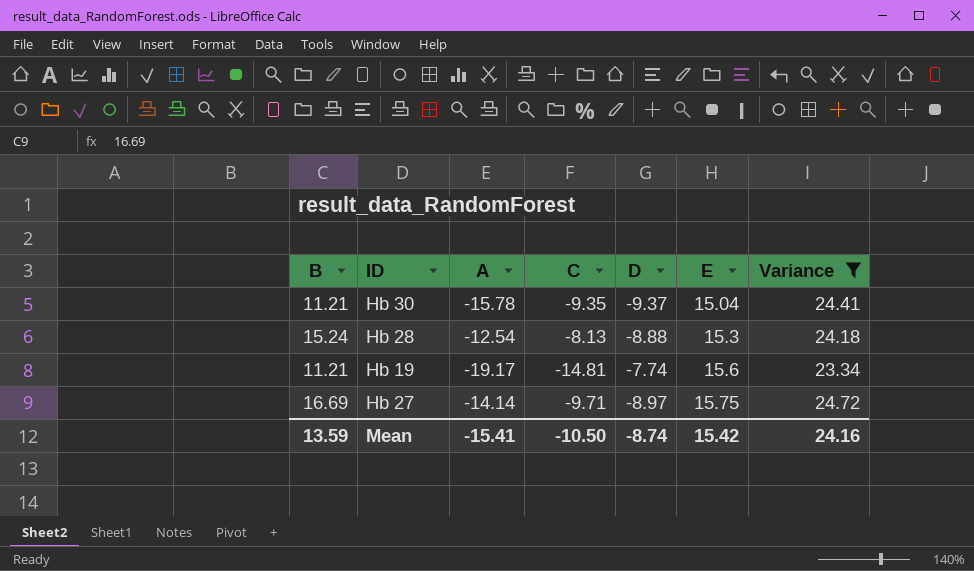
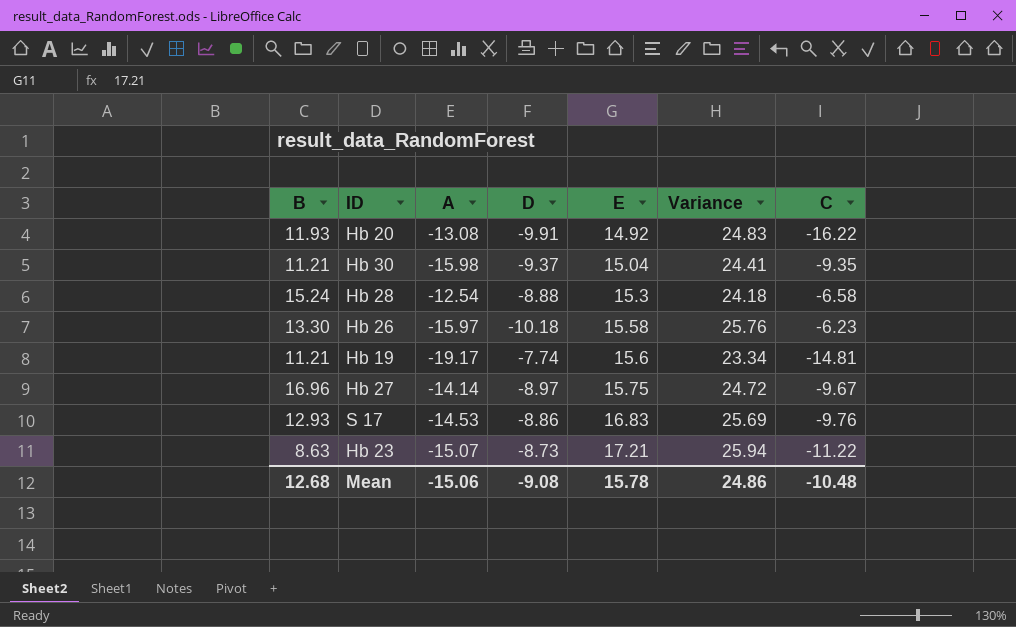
filter: Variance <= 24.72 -> none
column C | position: 4 -> 7
Hb 30 | A: -15.78 -> -15.98
Hb 28 | C: -8.13 -> -6.58
Hb 27 | B: 16.69 -> 16.96
Hb 27 | C: -9.71 -> -9.67
Mean | B: 13.59 -> 12.68
Mean | A: -15.41 -> -15.06
Mean | D: -8.74 -> -9.08
Mean | E: 15.42 -> 15.78
Mean | Variance: 24.16 -> 24.86
Mean | C: -10.50 -> -10.48

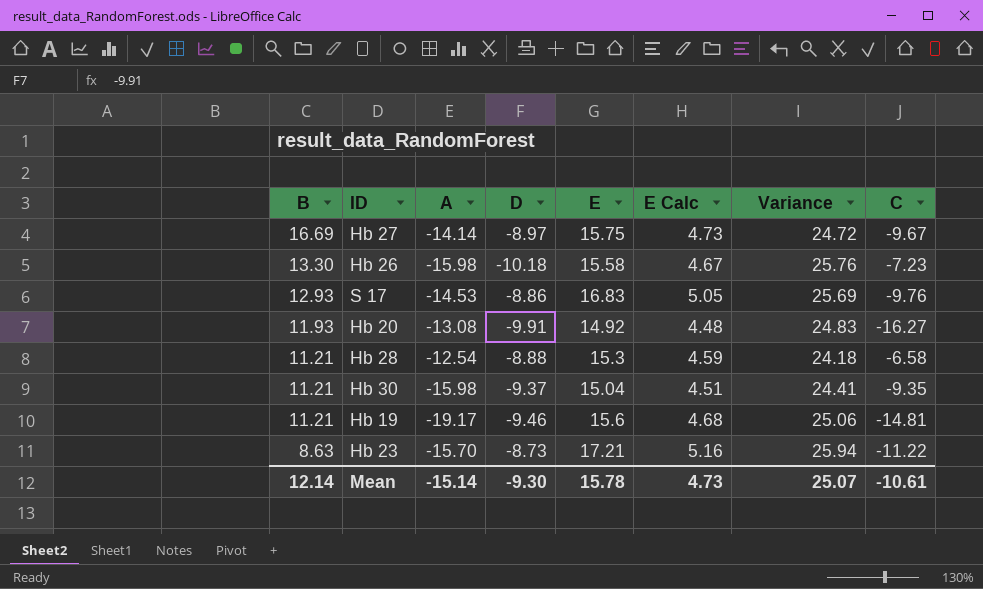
row order: E ascending -> B descending
column E Calc | formula: none -> [E] * 0.3
Hb 27 | B: 16.96 -> 16.69
Hb 26 | A: -15.97 -> -15.98
Hb 26 | C: -6.23 -> -7.23
Hb 20 | C: -16.22 -> -16.27
Hb 28 | B: 15.24 -> 11.21
Hb 19 | D: -7.74 -> -9.46
Hb 19 | Variance: 23.34 -> 25.06
Hb 23 | A: -15.07 -> -15.70
Mean | B: 12.68 -> 12.14
Mean | A: -15.06 -> -15.14
Mean | D: -9.08 -> -9.30
Mean | Variance: 24.86 -> 25.07
Mean | C: -10.48 -> -10.61

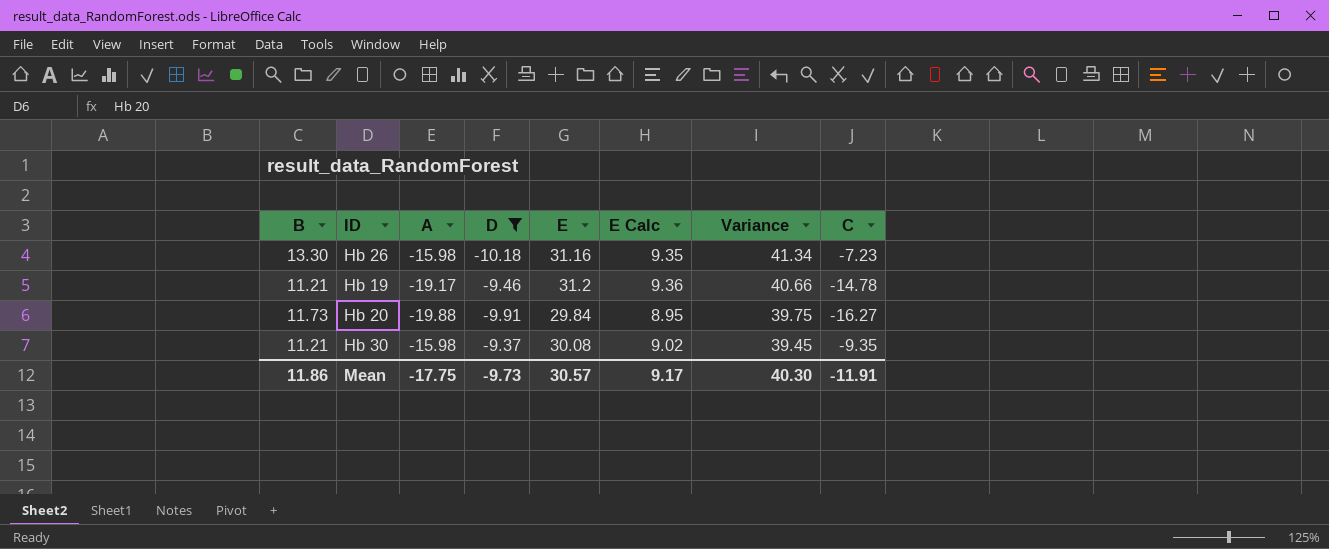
filter: none -> D <= -9.37
row order: B descending -> Variance descending
Hb 26 | E: 15.58 -> 31.16
Hb 26 | E Calc: 4.67 -> 9.35
Hb 26 | Variance: 25.76 -> 41.34
Hb 19 | E: 15.6 -> 31.2
Hb 19 | E Calc: 4.68 -> 9.36
Hb 19 | Variance: 25.06 -> 40.66
Hb 19 | C: -14.81 -> -14.78
Hb 20 | B: 11.93 -> 11.73
Hb 20 | A: -13.08 -> -19.88
Hb 20 | E: 14.92 -> 29.84
Hb 20 | E Calc: 4.48 -> 8.95
Hb 20 | Variance: 24.83 -> 39.75
Hb 30 | E: 15.04 -> 30.08
Hb 30 | E Calc: 4.51 -> 9.02
Hb 30 | Variance: 24.41 -> 39.45
Mean | B: 12.14 -> 11.86
Mean | A: -15.14 -> -17.75
Mean | D: -9.30 -> -9.73
Mean | E: 15.78 -> 30.57
Mean | E Calc: 4.73 -> 9.17
Mean | Variance: 25.07 -> 40.30
Mean | C: -10.61 -> -11.91

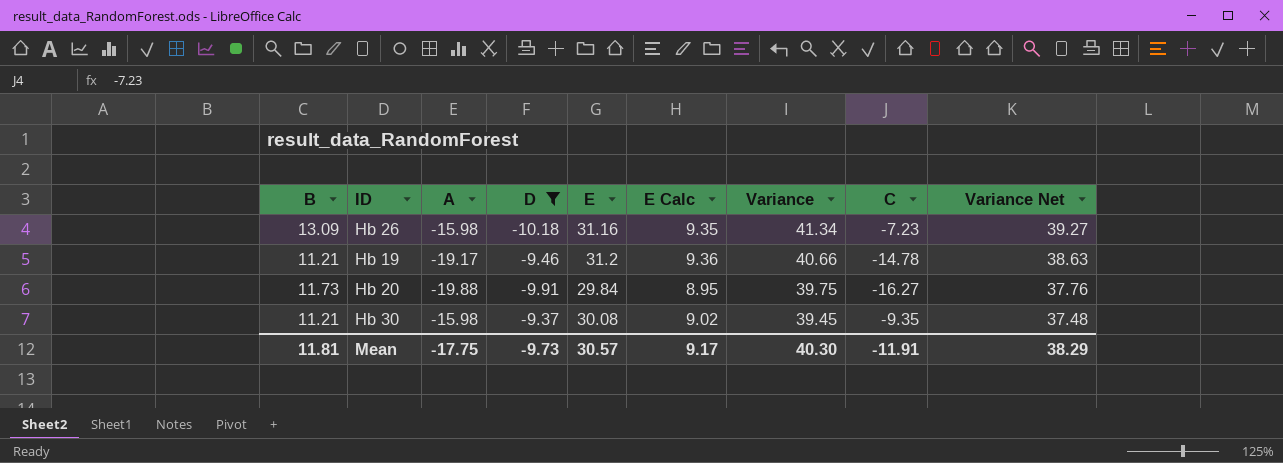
column Variance Net | formula: none -> [Variance] * 0.95
Hb 26 | B: 13.30 -> 13.09
Mean | B: 11.86 -> 11.81

